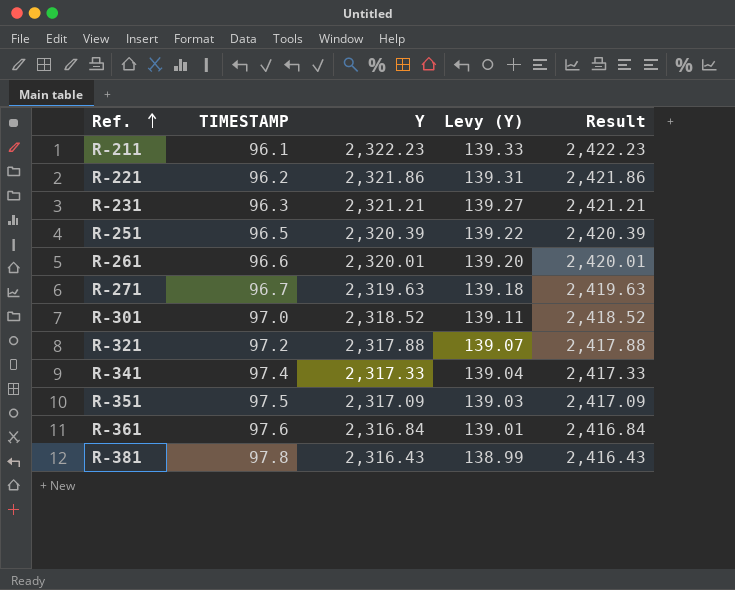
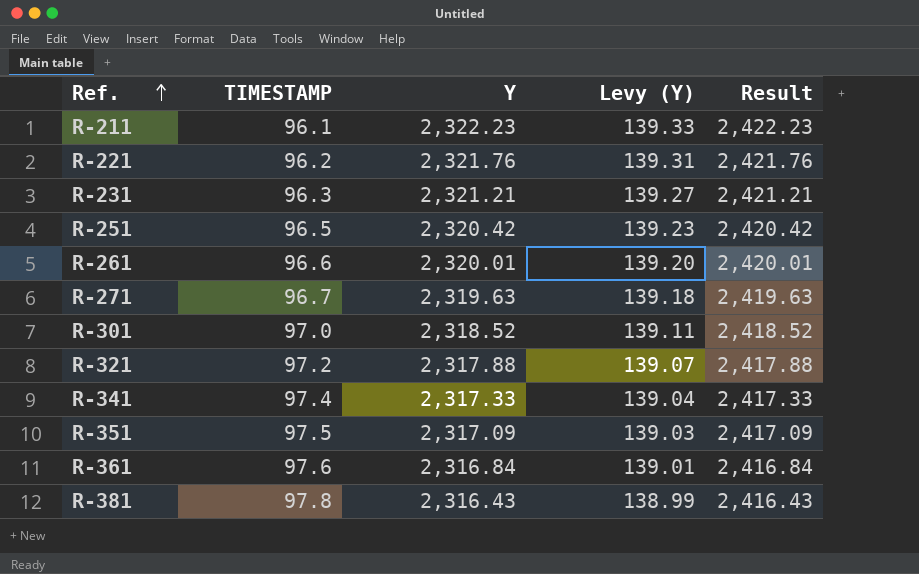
R-221 | Y: 2,321.86 -> 2,321.76
R-221 | Result: 2,421.86 -> 2,421.76
R-251 | Y: 2,320.39 -> 2,320.42
R-251 | Levy (Y): 139.22 -> 139.23
R-251 | Result: 2,420.39 -> 2,420.42

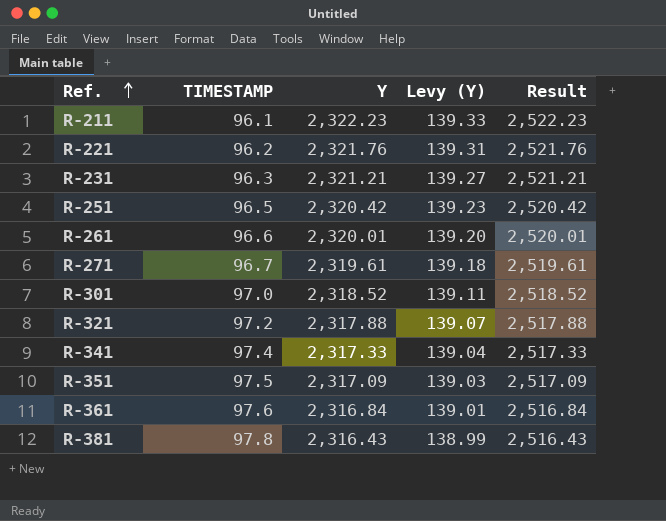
column Result | formula: [Y] + 100 -> [Y] + 200
R-271 | Y: 2,319.63 -> 2,319.61

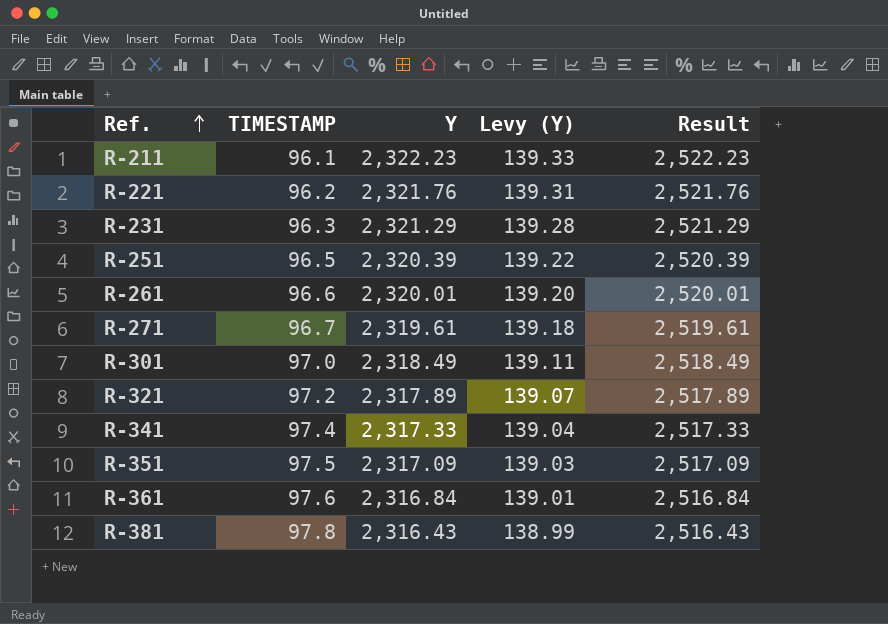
R-231 | Y: 2,321.21 -> 2,321.29
R-231 | Levy (Y): 139.27 -> 139.28
R-231 | Result: 2,521.21 -> 2,521.29
R-251 | Y: 2,320.42 -> 2,320.39
R-251 | Levy (Y): 139.23 -> 139.22
R-251 | Result: 2,520.42 -> 2,520.39
R-301 | Y: 2,318.52 -> 2,318.49
R-301 | Result: 2,518.52 -> 2,518.49
R-321 | Y: 2,317.88 -> 2,317.89
R-321 | Result: 2,517.88 -> 2,517.89

